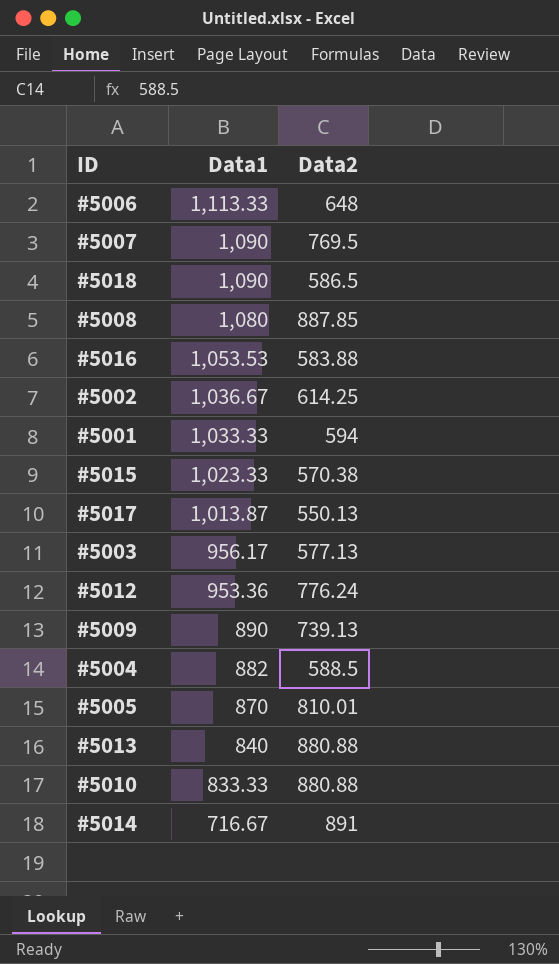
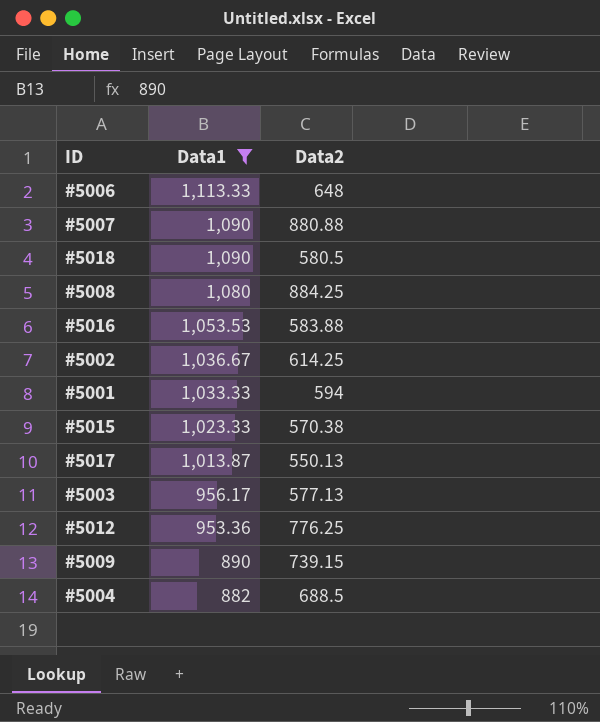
filter: none -> Data1 >= 882
#5007 | Data2: 769.5 -> 880.88
#5018 | Data2: 586.5 -> 580.5
#5008 | Data2: 887.85 -> 884.25
#5012 | Data2: 776.24 -> 776.25
#5009 | Data2: 739.13 -> 739.15
#5004 | Data2: 588.5 -> 688.5

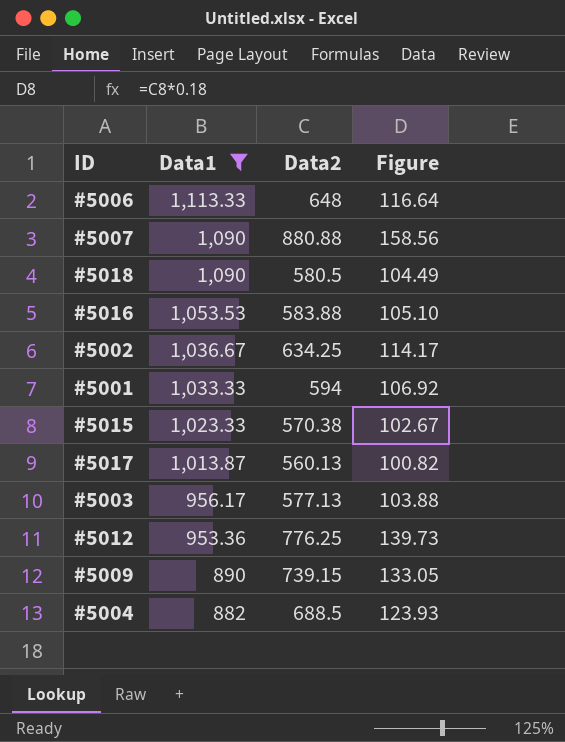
column Figure | formula: none -> [Data2] * 0.18
row #5008: 1,080 | 884.25 -> none
#5002 | Data2: 614.25 -> 634.25
#5017 | Data2: 550.13 -> 560.13

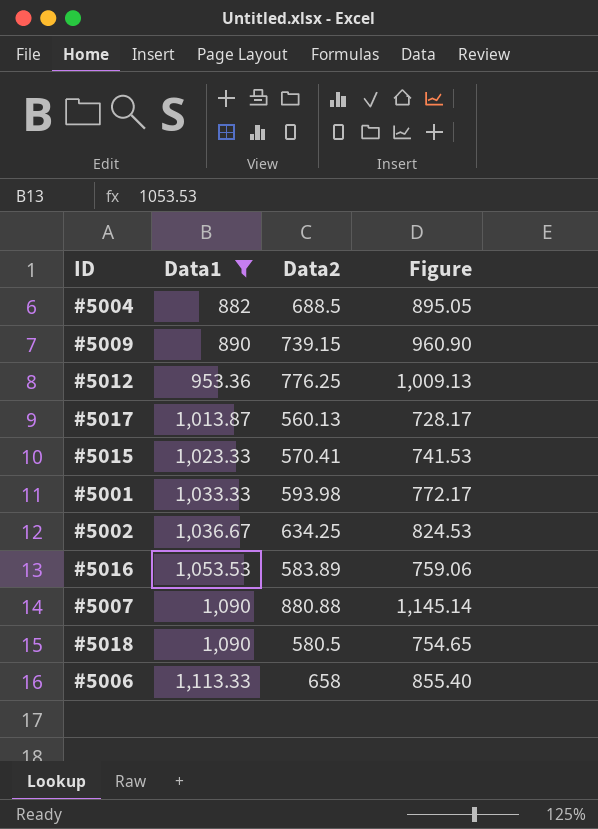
row order: Data1 descending -> Data1 ascending
column Figure | formula: [Data2] * 0.18 -> [Data2] * 1.3
row #5003: 956.17 | 577.13 | 103.88 -> none
#5015 | Data2: 570.38 -> 570.41
#5001 | Data2: 594 -> 593.98
#5016 | Data2: 583.88 -> 583.89
#5006 | Data2: 648 -> 658

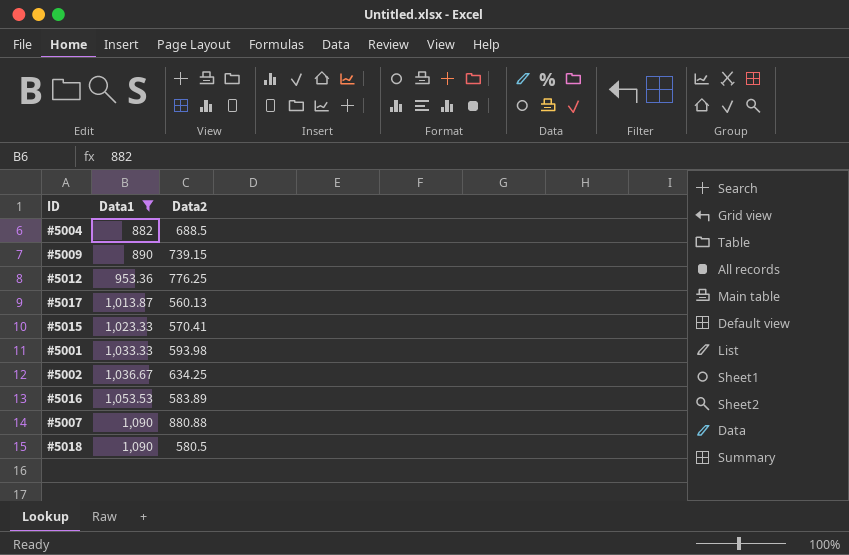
column Figure | formula: [Data2] * 1.3 -> none
row #5006: 1,113.33 | 658 | 855.40 -> none

